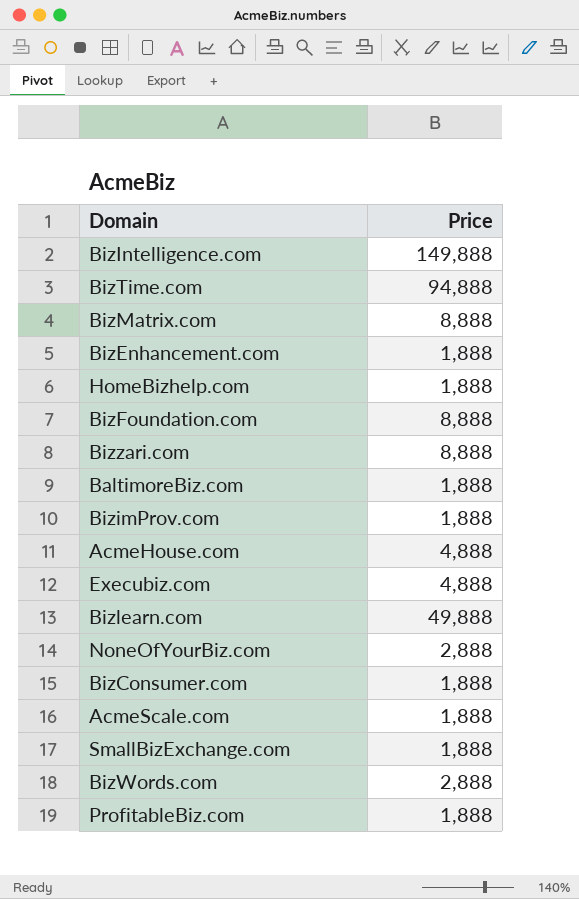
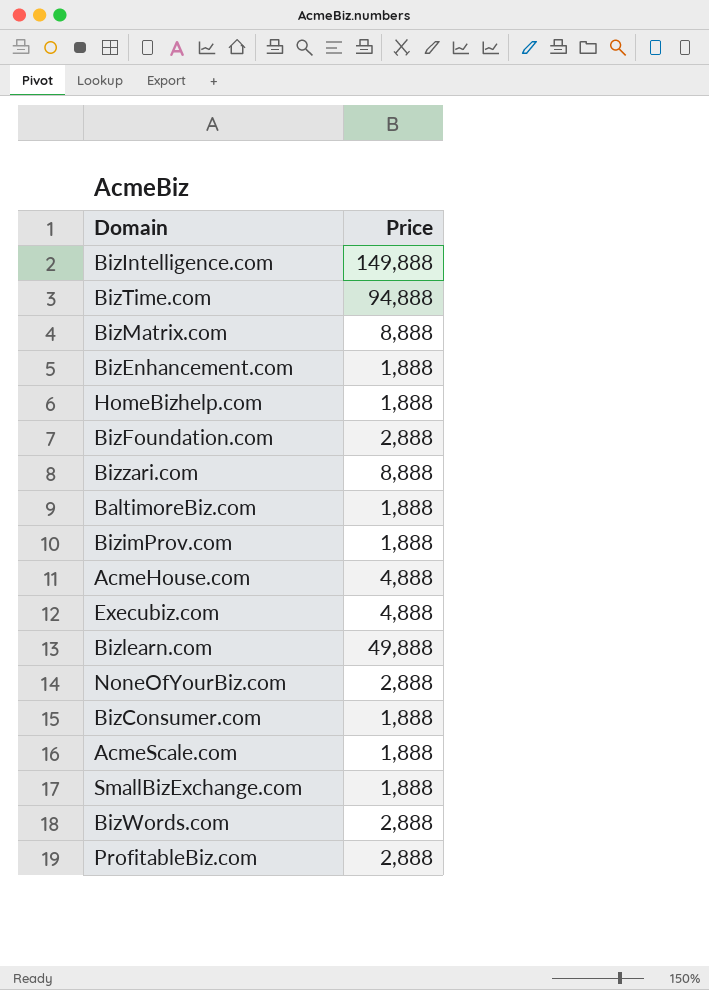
BizFoundation.com | Price: 8,888 -> 2,888
ProfitableBiz.com | Price: 1,888 -> 2,888

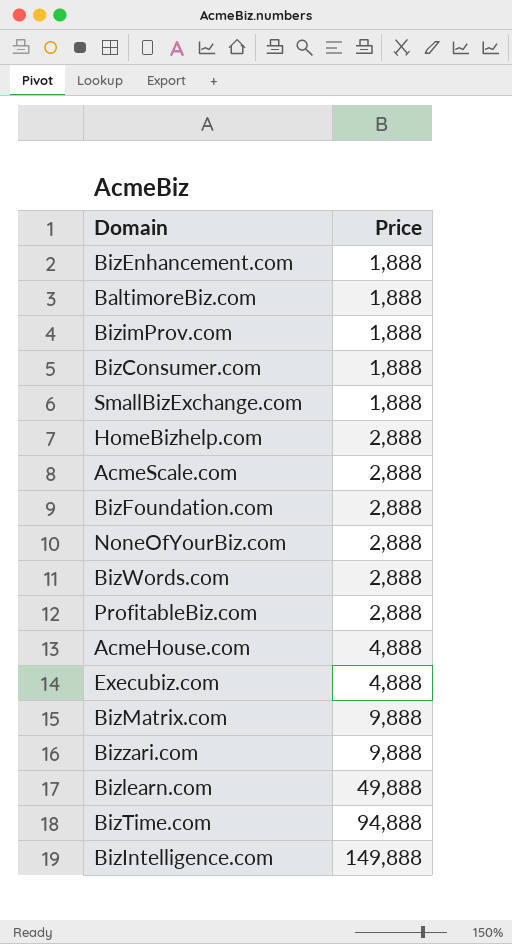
row order: none -> Price ascending
HomeBizhelp.com | Price: 1,888 -> 2,888
AcmeScale.com | Price: 1,888 -> 2,888
BizMatrix.com | Price: 8,888 -> 9,888
Bizzari.com | Price: 8,888 -> 9,888

